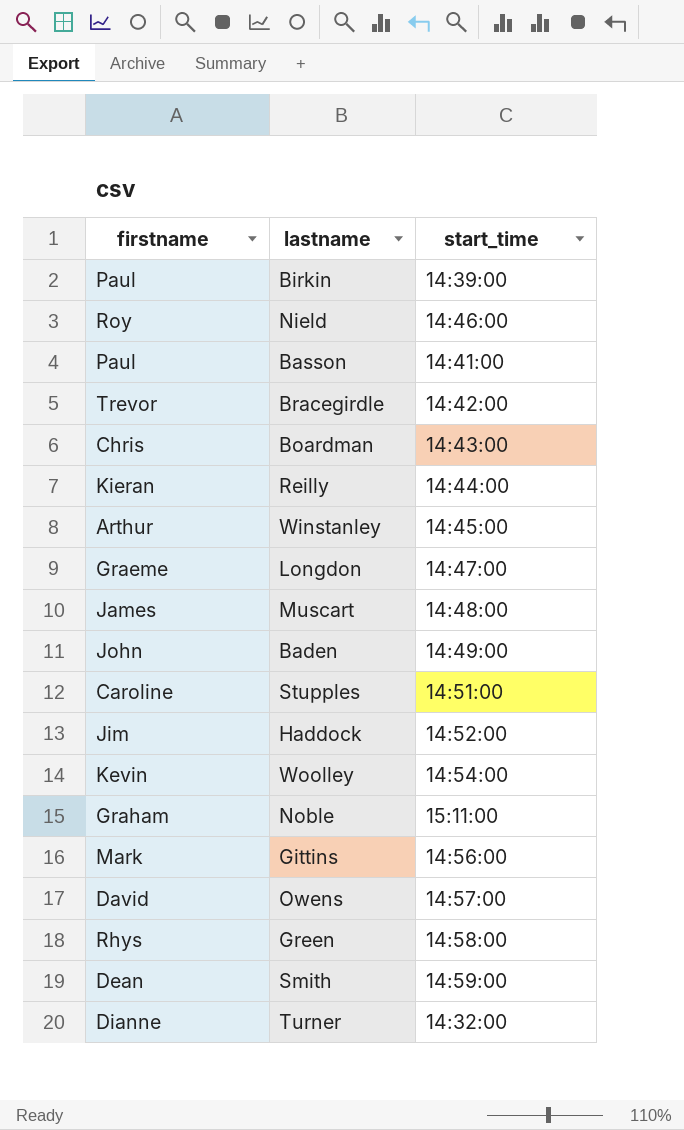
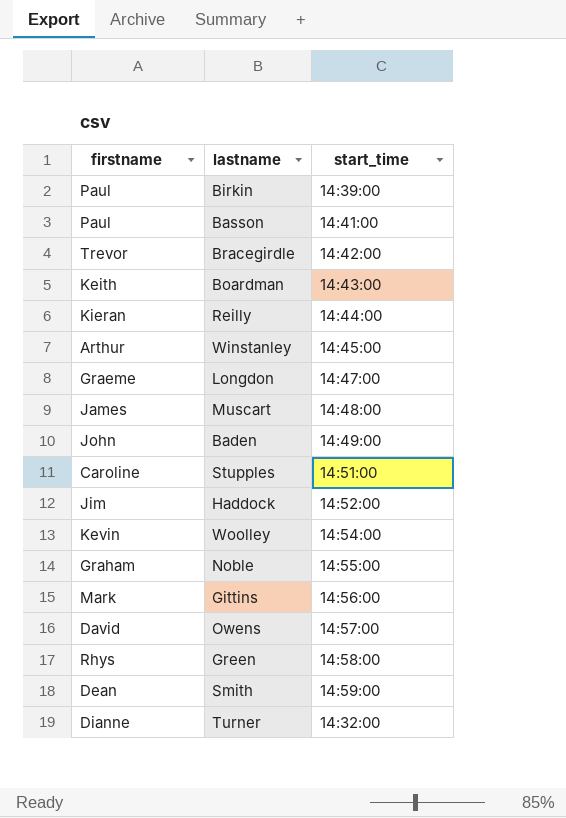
row Nield: Roy | 14:46:00 -> none
Boardman | firstname: Chris -> Keith
Noble | start_time: 15:11:00 -> 14:55:00

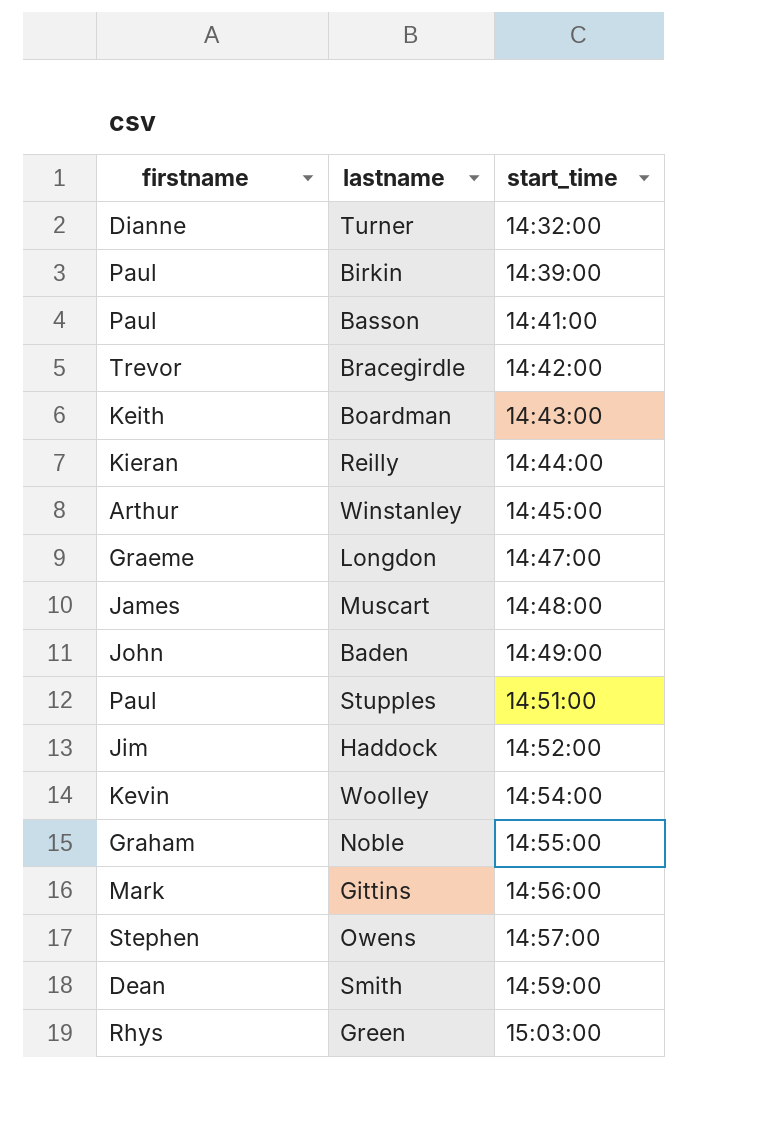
row order: none -> start_time ascending
Stupples | firstname: Caroline -> Paul
Owens | firstname: David -> Stephen
Green | start_time: 14:58:00 -> 15:03:00

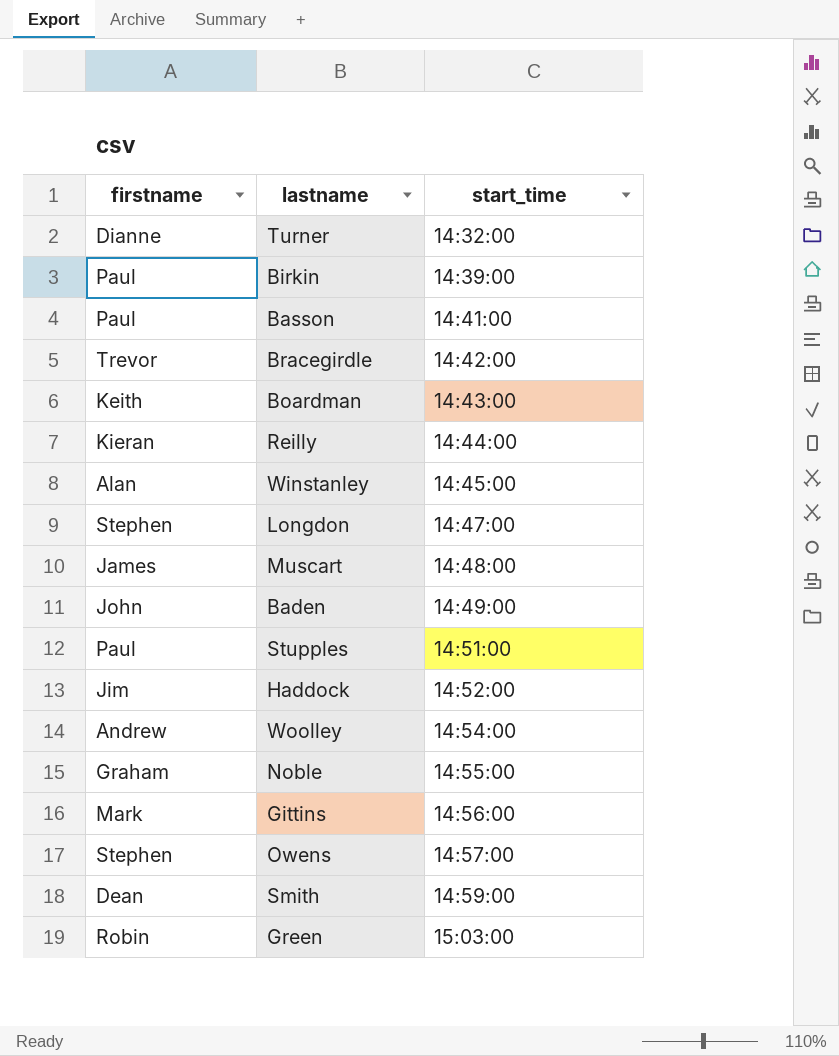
Winstanley | firstname: Arthur -> Alan
Longdon | firstname: Graeme -> Stephen
Woolley | firstname: Kevin -> Andrew
Green | firstname: Rhys -> Robin

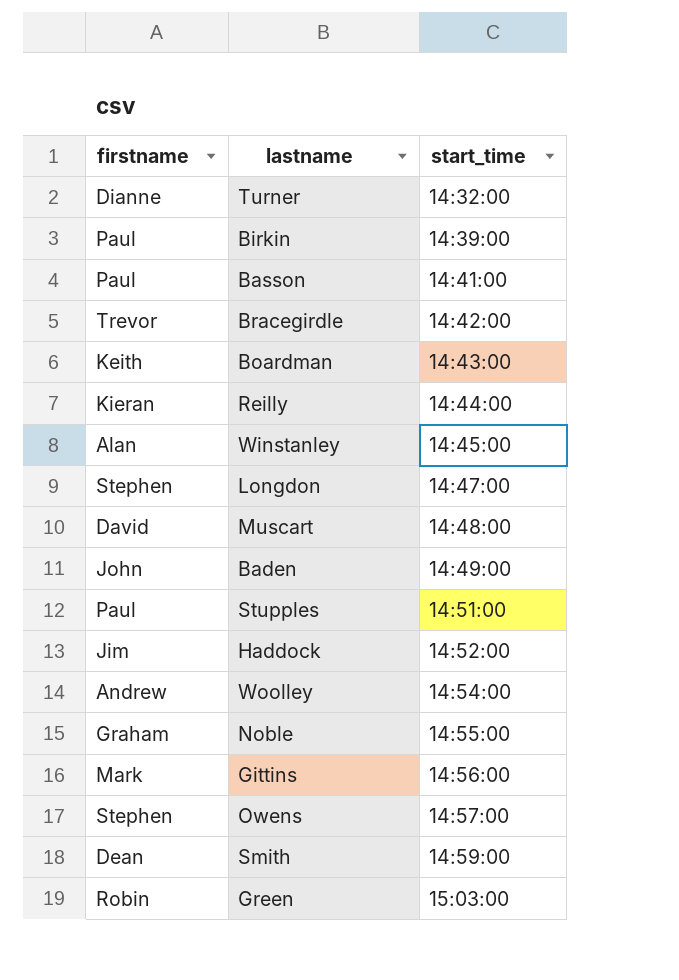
Muscart | firstname: James -> David

